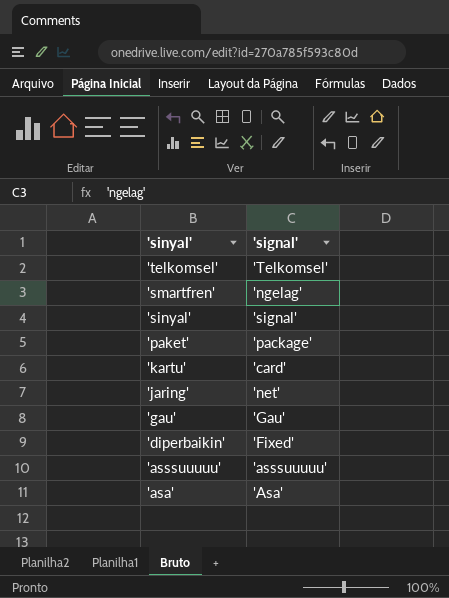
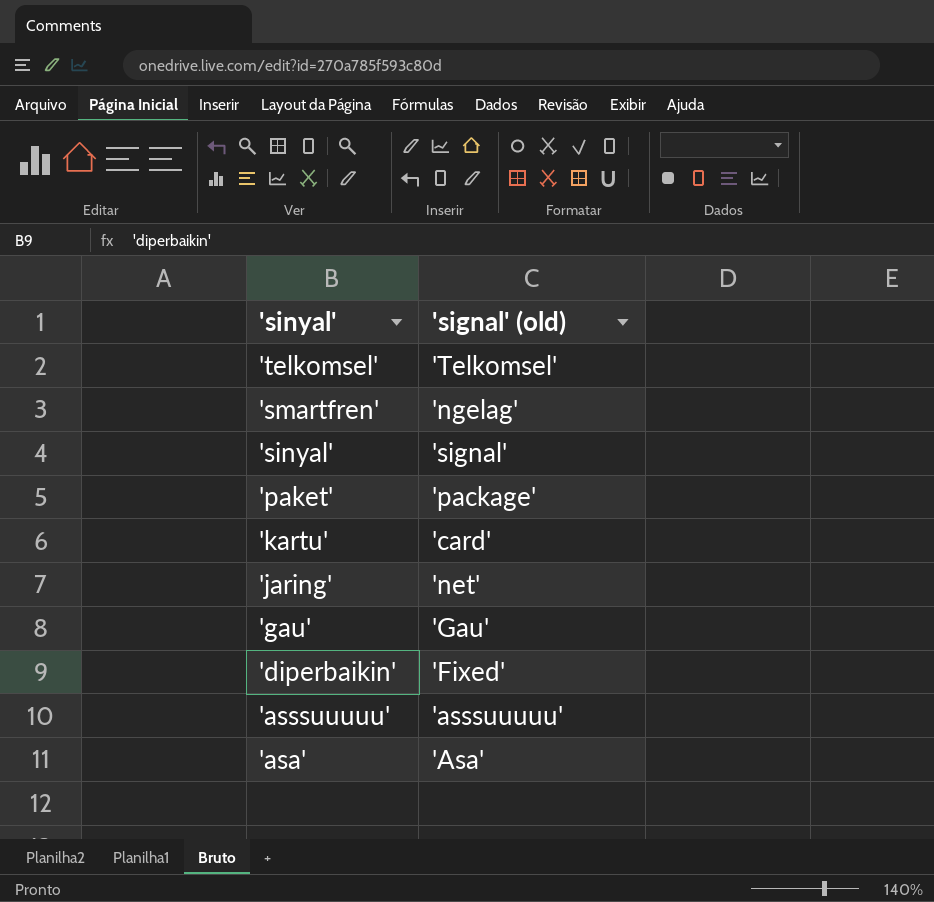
column name: 'signal' -> 'signal' (old)

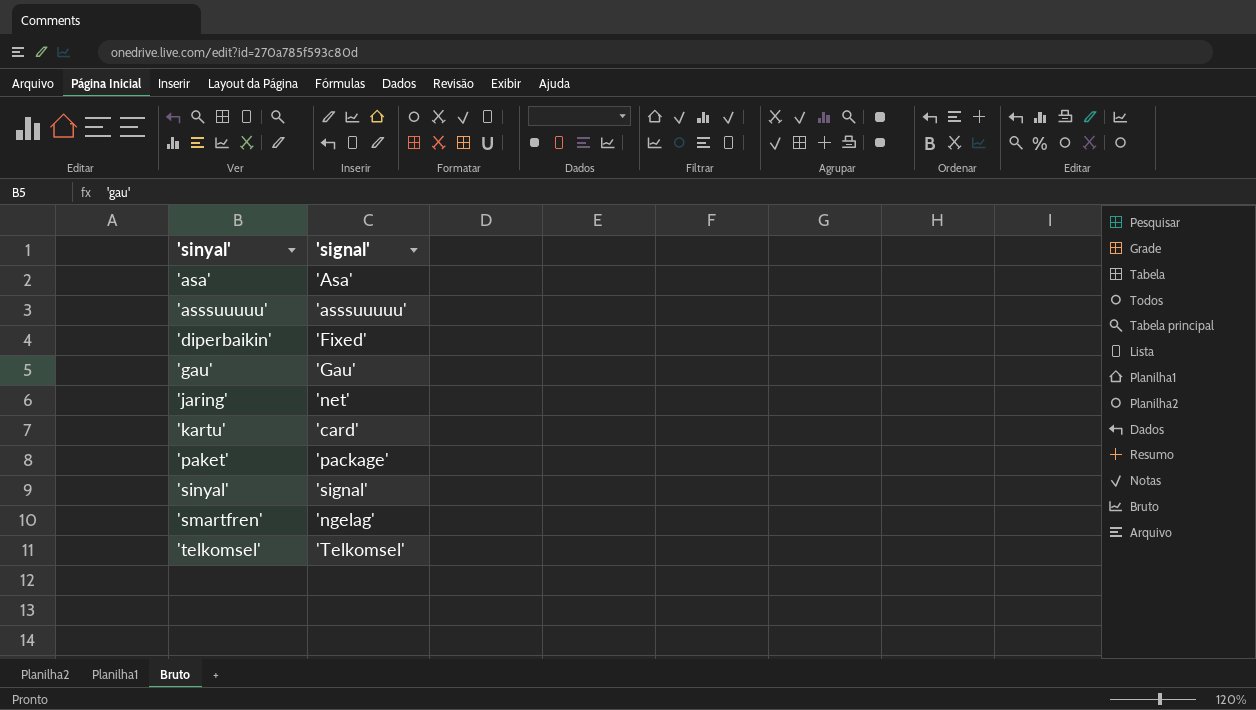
row order: 'sinyal' descending -> 'sinyal' ascending
column name: 'signal' (old) -> 'signal'

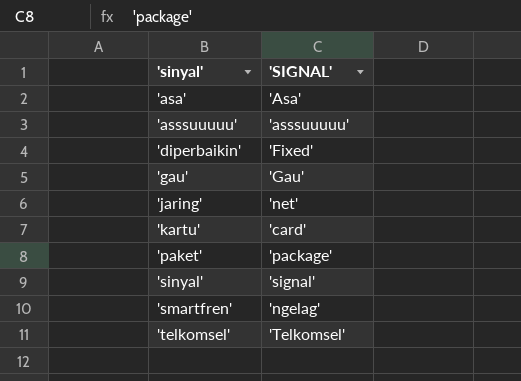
column name: 'signal' -> 'SIGNAL'

